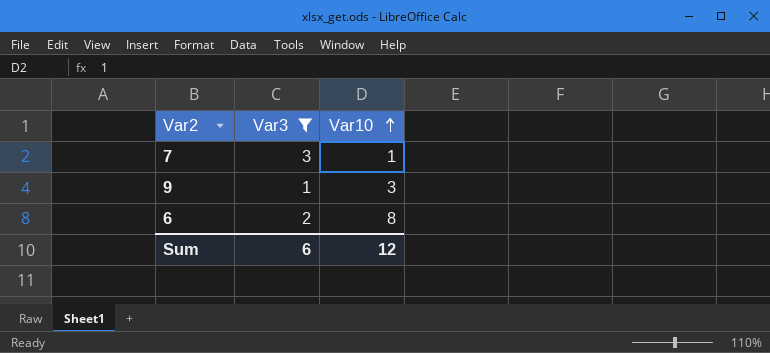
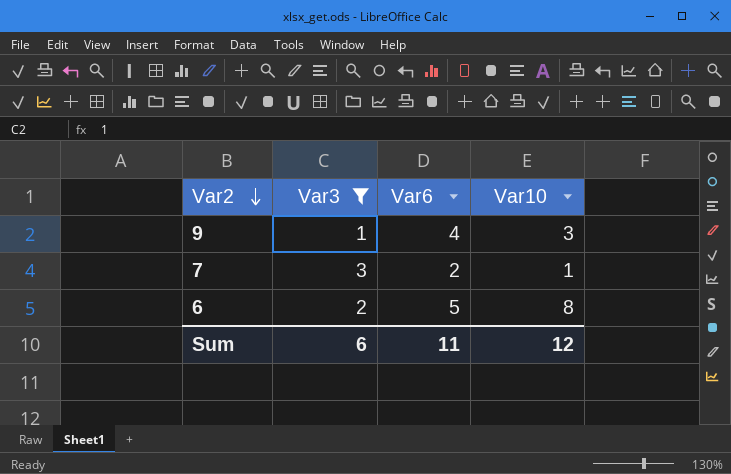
row order: Var10 ascending -> Var2 descending
column Var6 | position: none -> 3

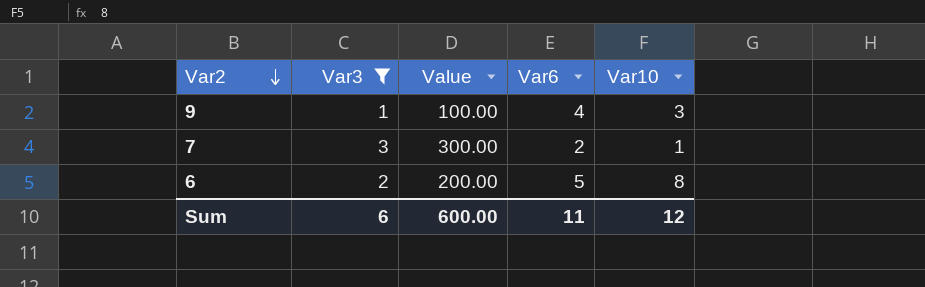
column Value | formula: none -> [Var3] * 100

